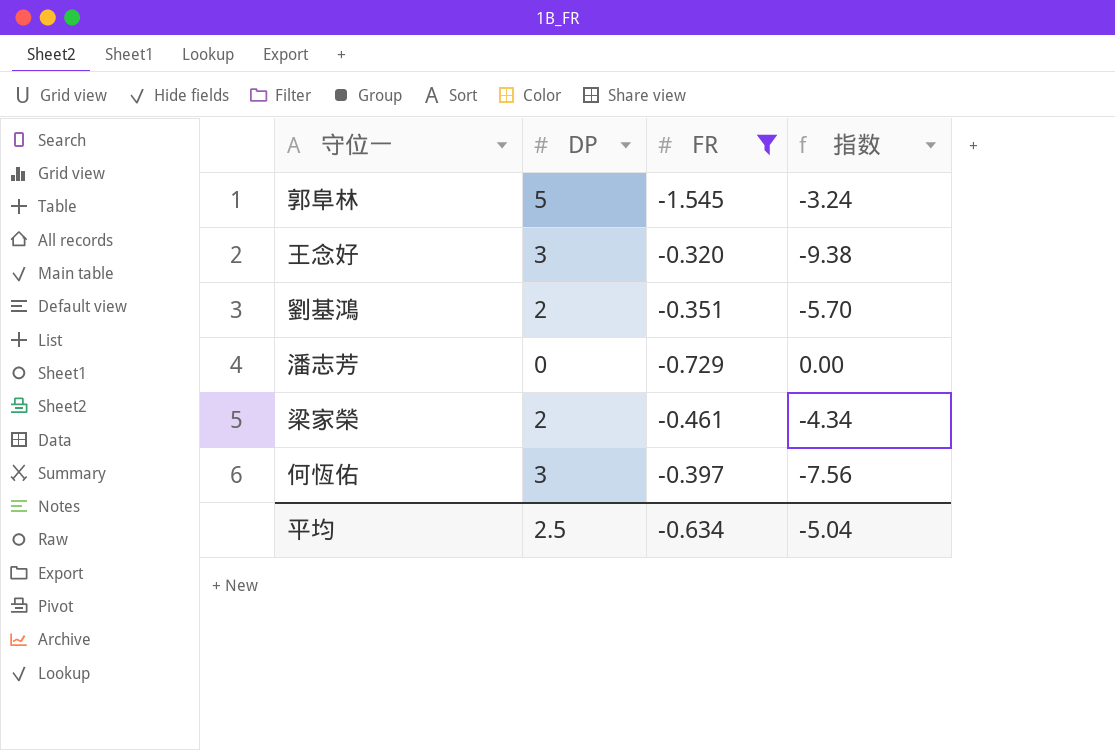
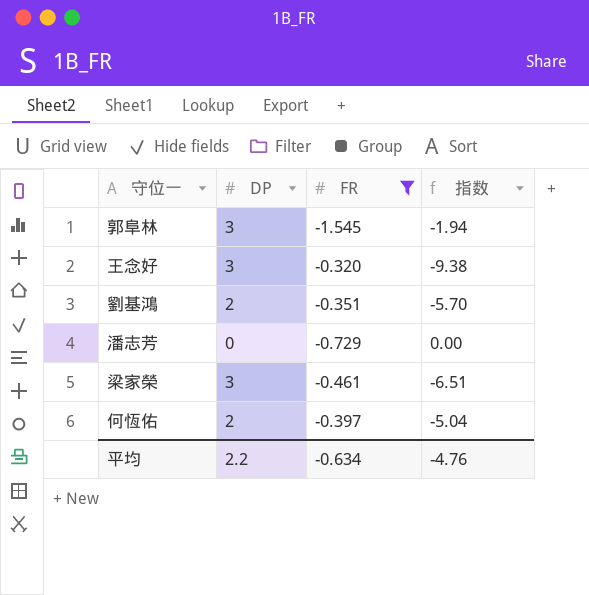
郭阜林 | DP: 5 -> 3
郭阜林 | 指数: -3.24 -> -1.94
梁家榮 | DP: 2 -> 3
梁家榮 | 指数: -4.34 -> -6.51
何恆佑 | DP: 3 -> 2
何恆佑 | 指数: -7.56 -> -5.04
平均 | DP: 2.5 -> 2.2
平均 | 指数: -5.04 -> -4.76

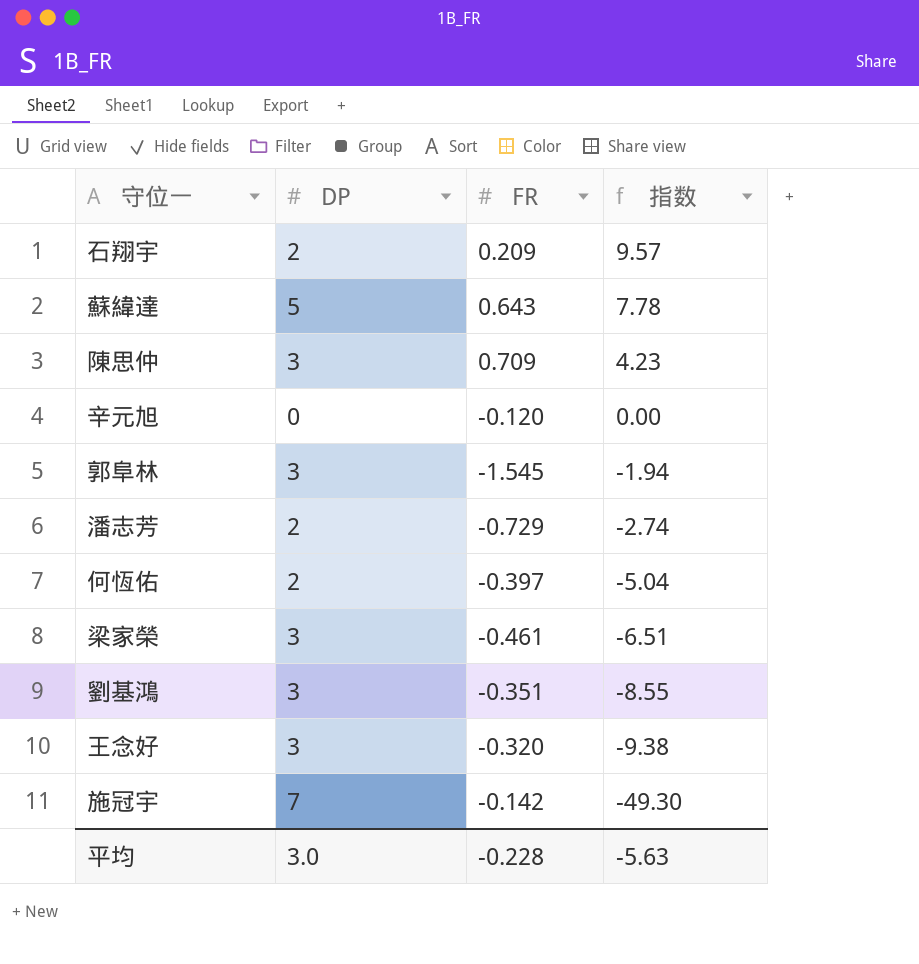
filter: FR <= -0.320 -> none
row order: none -> 指数 descending
潘志芳 | DP: 0 -> 2
潘志芳 | 指数: 0.00 -> -2.74
劉基鴻 | DP: 2 -> 3
劉基鴻 | 指数: -5.70 -> -8.55
平均 | DP: 2.2 -> 3.0
平均 | FR: -0.634 -> -0.228
平均 | 指数: -4.76 -> -5.63

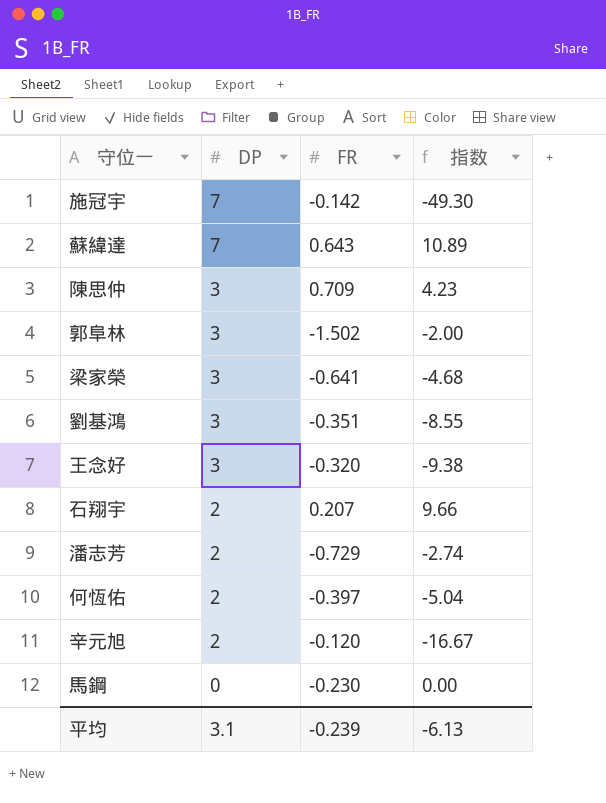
row order: 指数 descending -> DP descending
蘇緯達 | DP: 5 -> 7
蘇緯達 | 指数: 7.78 -> 10.89
郭阜林 | FR: -1.545 -> -1.502
郭阜林 | 指数: -1.94 -> -2.00
梁家榮 | FR: -0.461 -> -0.641
梁家榮 | 指数: -6.51 -> -4.68
石翔宇 | FR: 0.209 -> 0.207
石翔宇 | 指数: 9.57 -> 9.66
辛元旭 | DP: 0 -> 2
辛元旭 | 指数: 0.00 -> -16.67
row 馬鋼: none -> 0 | -0.230 | 0.00
平均 | DP: 3.0 -> 3.1
平均 | FR: -0.228 -> -0.239
平均 | 指数: -5.63 -> -6.13

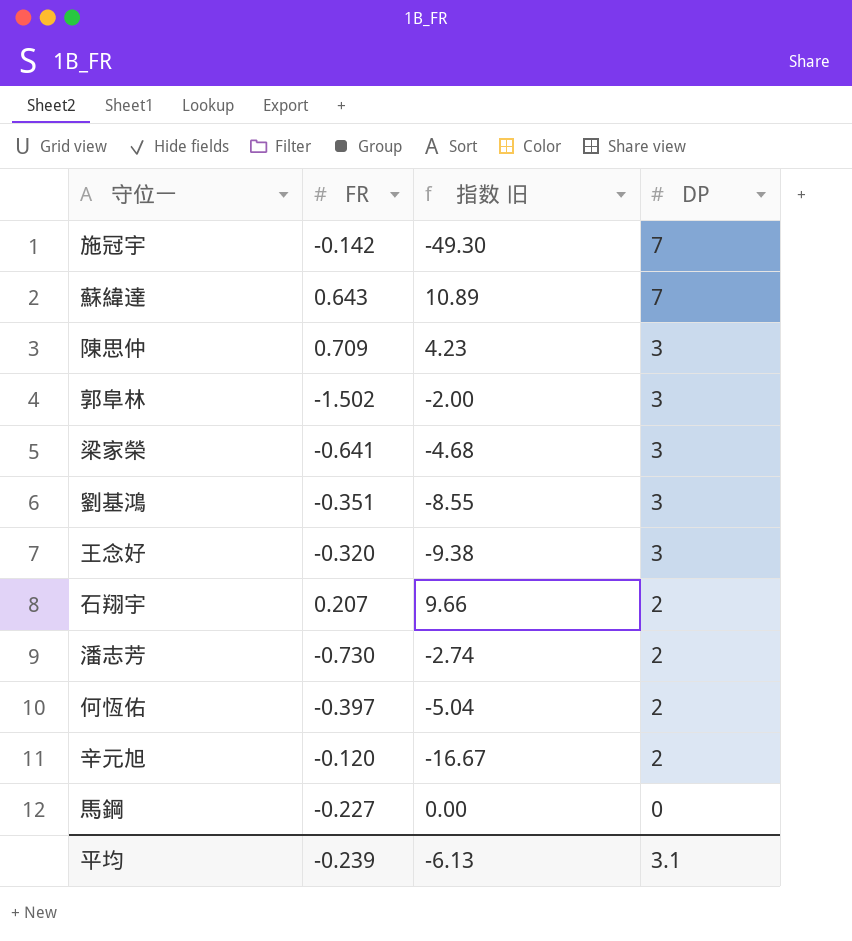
column name: 指数 -> 指数 旧
column DP | position: 2 -> 4
潘志芳 | FR: -0.729 -> -0.730
馬鋼 | FR: -0.230 -> -0.227

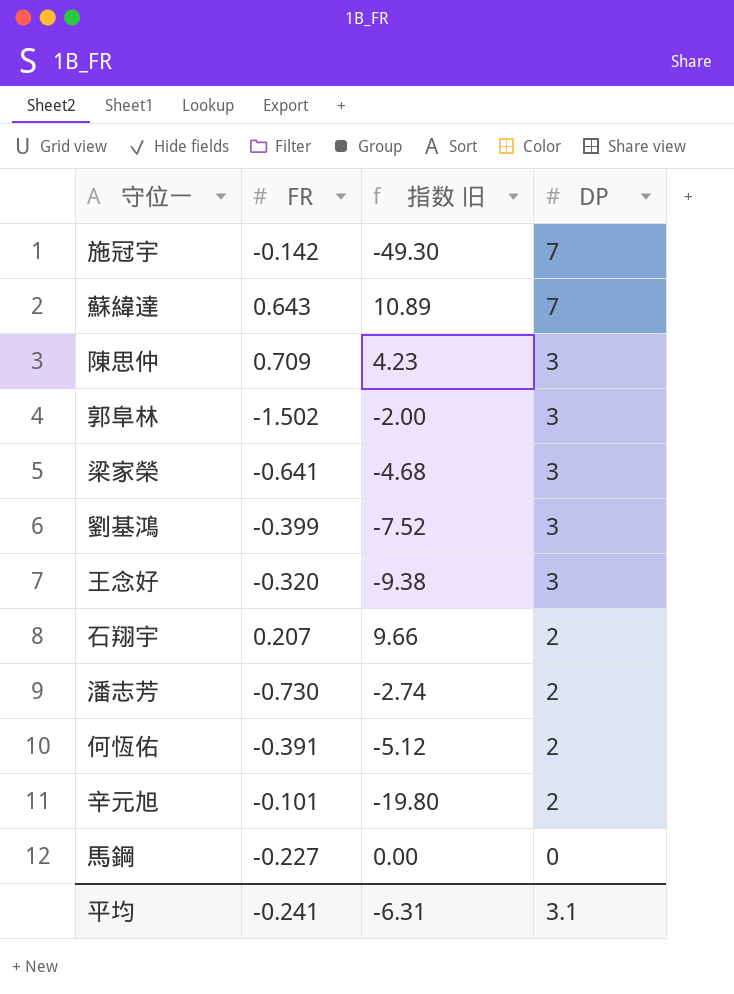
劉基鴻 | FR: -0.351 -> -0.399
劉基鴻 | 指数 旧: -8.55 -> -7.52
何恆佑 | FR: -0.397 -> -0.391
何恆佑 | 指数 旧: -5.04 -> -5.12
辛元旭 | FR: -0.120 -> -0.101
辛元旭 | 指数 旧: -16.67 -> -19.80
平均 | FR: -0.239 -> -0.241
平均 | 指数 旧: -6.13 -> -6.31

